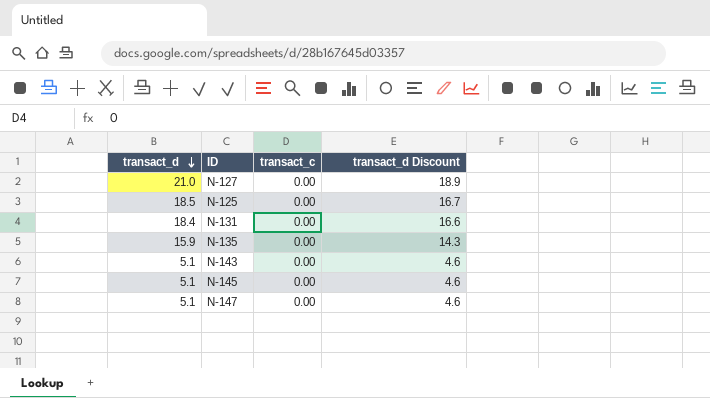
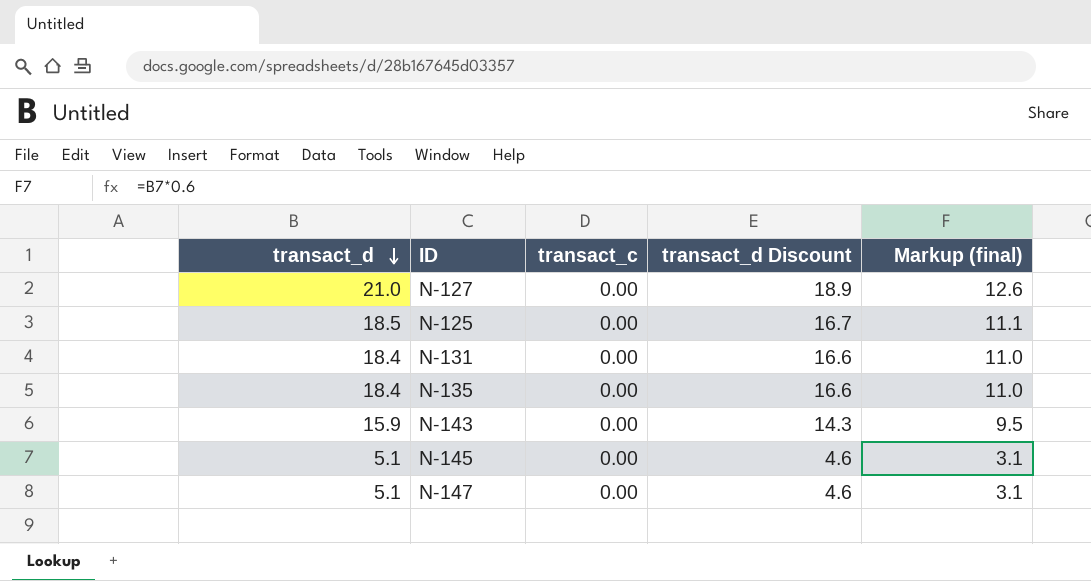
column Markup (final) | formula: none -> [transact_d] * 0.6
N-135 | transact_d: 15.9 -> 18.4
N-135 | transact_d Discount: 14.3 -> 16.6
N-143 | transact_d: 5.1 -> 15.9
N-143 | transact_d Discount: 4.6 -> 14.3

